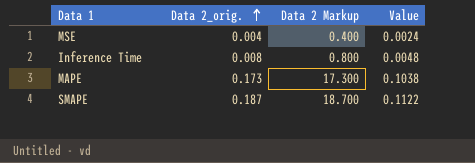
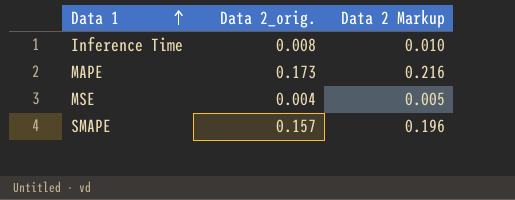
row order: Data 2_orig. ascending -> Data 1 ascending
column Value | formula: [Data 2_orig.] * 0.6 -> none
column Data 2 Markup | formula: [Data 2_orig.] * 100 -> [Data 2_orig.] * 1.25
SMAPE | Data 2_orig.: 0.187 -> 0.157

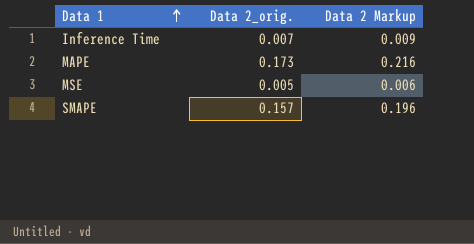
Inference Time | Data 2_orig.: 0.008 -> 0.007
Inference Time | Data 2 Markup: 0.010 -> 0.009
MSE | Data 2_orig.: 0.004 -> 0.005
MSE | Data 2 Markup: 0.005 -> 0.006

